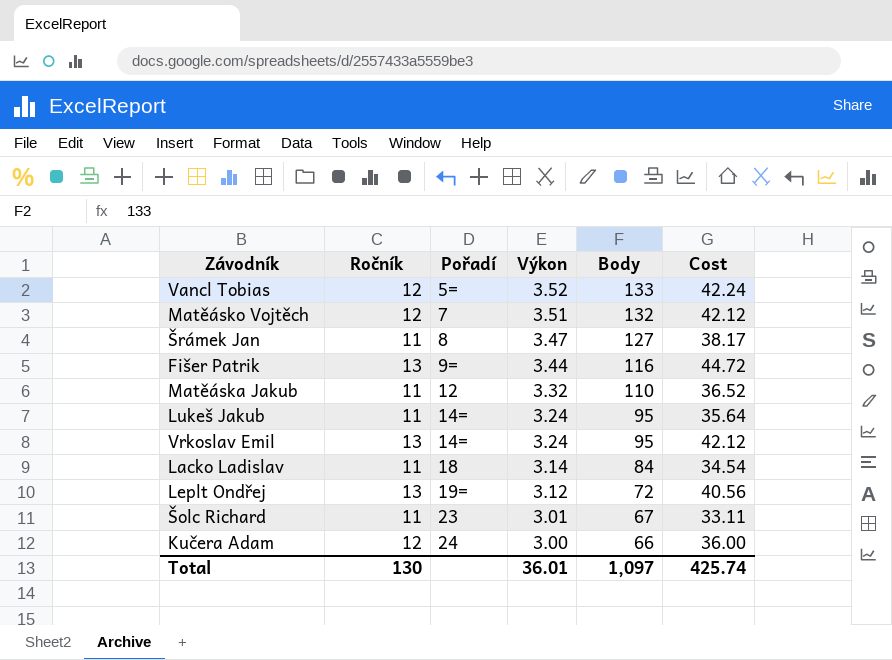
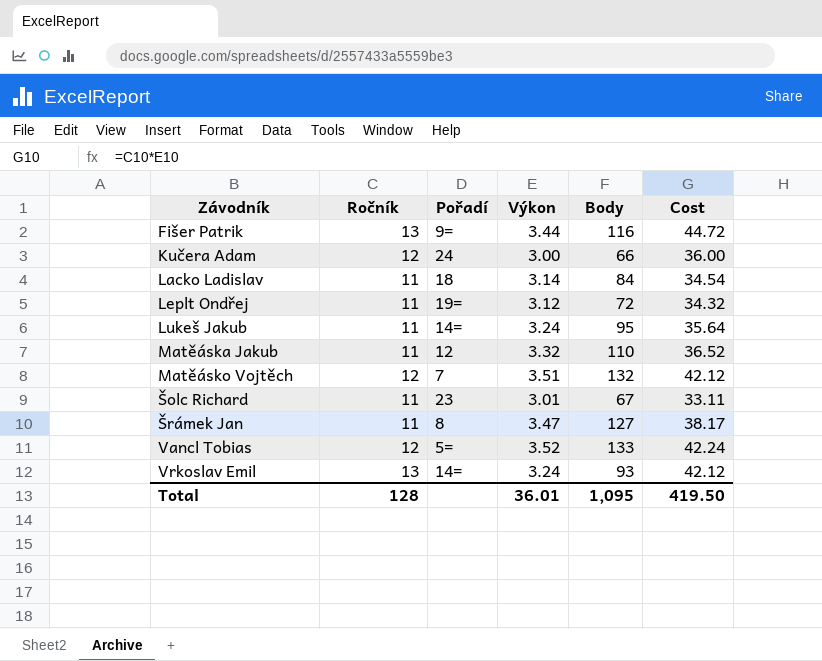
row order: Pořadí ascending -> Závodník ascending
Leplt Ondřej | Ročník: 13 -> 11
Leplt Ondřej | Cost: 40.56 -> 34.32
Vrkoslav Emil | Body: 95 -> 93
Total | Ročník: 130 -> 128
Total | Body: 1,097 -> 1,095
Total | Cost: 425.74 -> 419.50

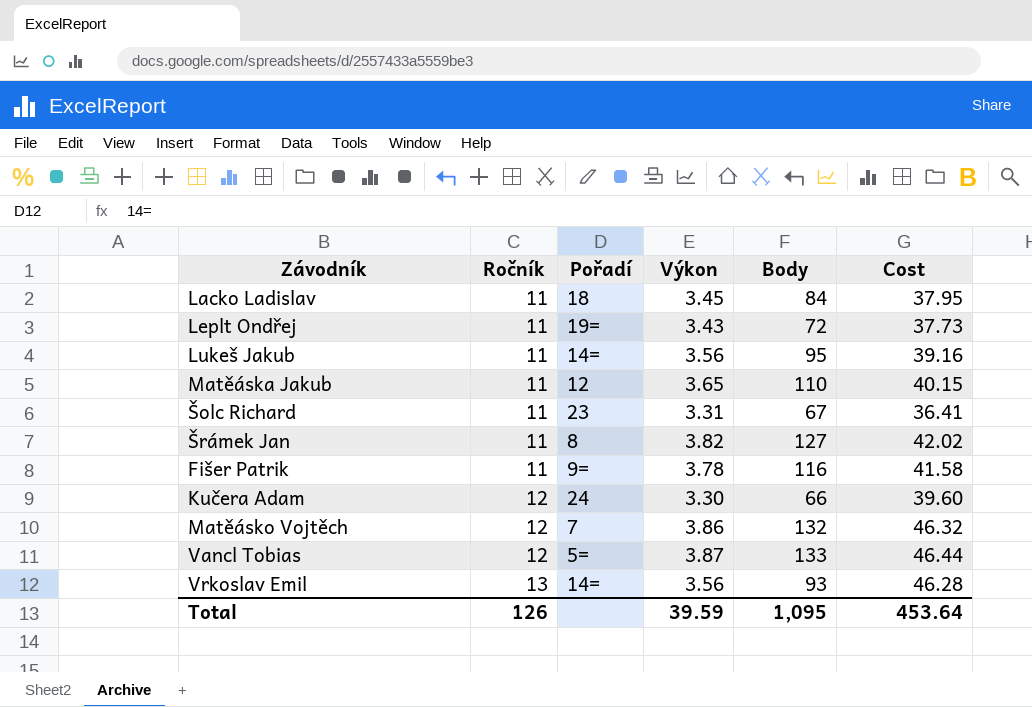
row order: Závodník ascending -> Ročník ascending
Lacko Ladislav | Výkon: 3.14 -> 3.45
Lacko Ladislav | Cost: 34.54 -> 37.95
Leplt Ondřej | Výkon: 3.12 -> 3.43
Leplt Ondřej | Cost: 34.32 -> 37.73
Lukeš Jakub | Výkon: 3.24 -> 3.56
Lukeš Jakub | Cost: 35.64 -> 39.16
Matěáska Jakub | Výkon: 3.32 -> 3.65
Matěáska Jakub | Cost: 36.52 -> 40.15
Šolc Richard | Výkon: 3.01 -> 3.31
Šolc Richard | Cost: 33.11 -> 36.41
Šrámek Jan | Výkon: 3.47 -> 3.82
Šrámek Jan | Cost: 38.17 -> 42.02
Fišer Patrik | Ročník: 13 -> 11
Fišer Patrik | Výkon: 3.44 -> 3.78
Fišer Patrik | Cost: 44.72 -> 41.58
Kučera Adam | Výkon: 3.00 -> 3.30
Kučera Adam | Cost: 36.00 -> 39.60
Matěásko Vojtěch | Výkon: 3.51 -> 3.86
Matěásko Vojtěch | Cost: 42.12 -> 46.32
Vancl Tobias | Výkon: 3.52 -> 3.87
Vancl Tobias | Cost: 42.24 -> 46.44
Vrkoslav Emil | Výkon: 3.24 -> 3.56
Vrkoslav Emil | Cost: 42.12 -> 46.28
Total | Ročník: 128 -> 126
Total | Výkon: 36.01 -> 39.59
Total | Cost: 419.50 -> 453.64

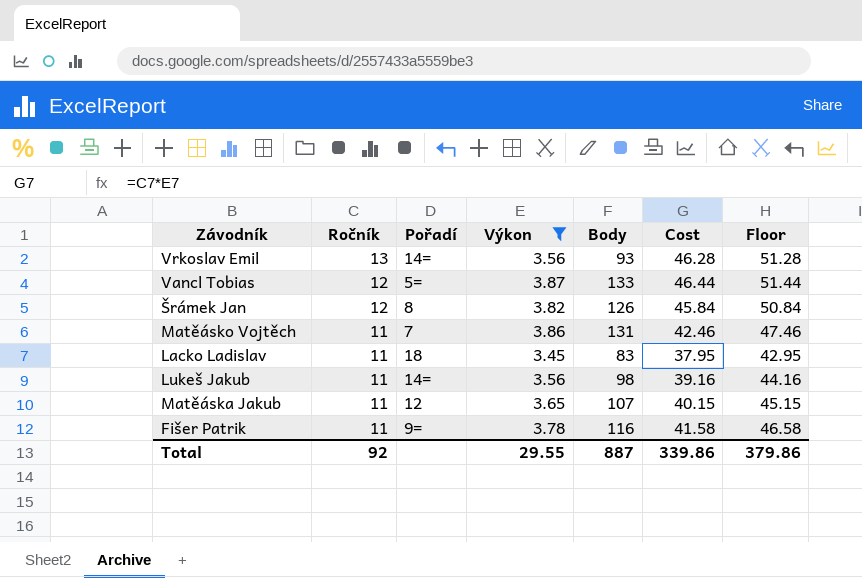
filter: none -> Výkon >= 3.45
row order: Ročník ascending -> Ročník descending
column Floor | formula: none -> [Cost] + 5
Šrámek Jan | Ročník: 11 -> 12
Šrámek Jan | Body: 127 -> 126
Šrámek Jan | Cost: 42.02 -> 45.84
Matěásko Vojtěch | Ročník: 12 -> 11
Matěásko Vojtěch | Body: 132 -> 131
Matěásko Vojtěch | Cost: 46.32 -> 42.46
Lacko Ladislav | Body: 84 -> 83
Lukeš Jakub | Body: 95 -> 98
Matěáska Jakub | Body: 110 -> 107
Total | Ročník: 126 -> 92
Total | Výkon: 39.59 -> 29.55
Total | Body: 1,095 -> 887
Total | Cost: 453.64 -> 339.86

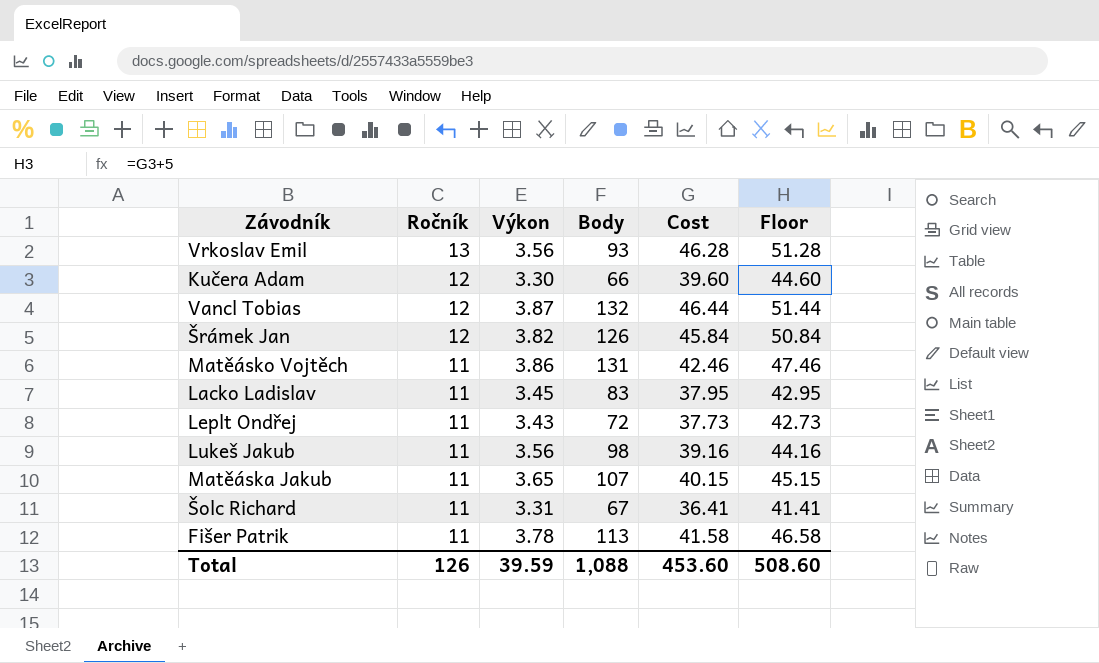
filter: Výkon >= 3.45 -> none
column Pořadí | position: 3 -> none
Vancl Tobias | Body: 133 -> 132
Fišer Patrik | Body: 116 -> 113
Total | Ročník: 92 -> 126
Total | Výkon: 29.55 -> 39.59
Total | Body: 887 -> 1,088
Total | Cost: 339.86 -> 453.60
Total | Floor: 379.86 -> 508.60

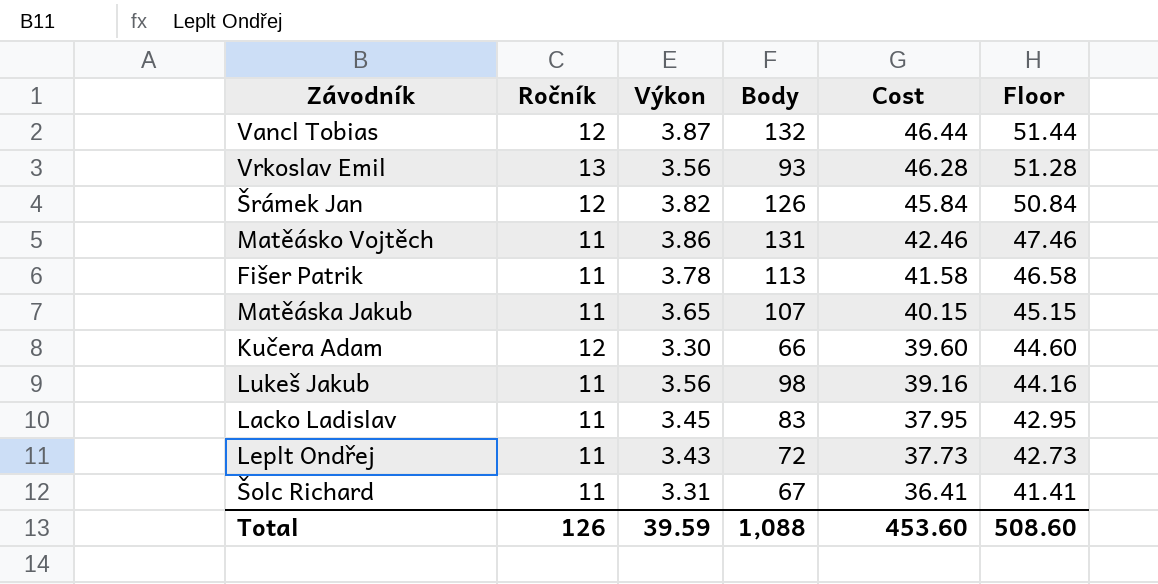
row order: Ročník descending -> Cost descending

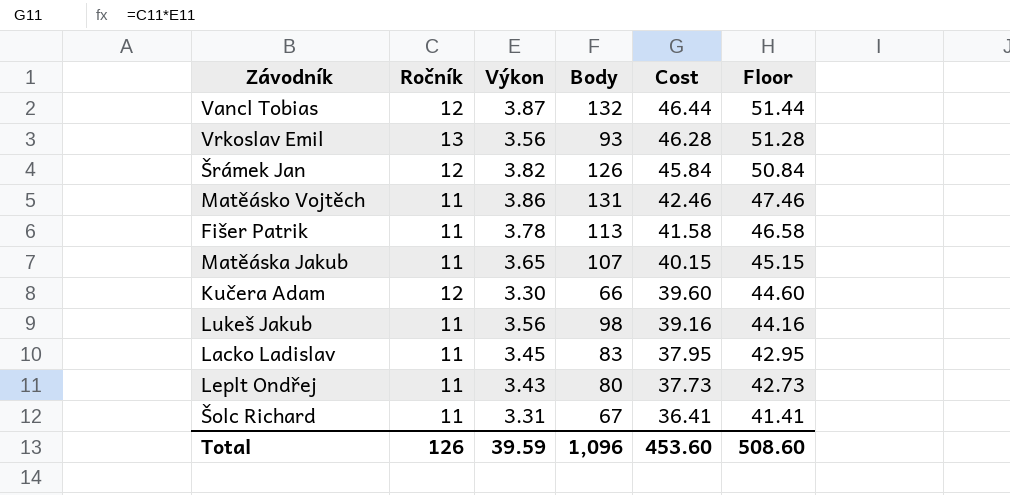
Leplt Ondřej | Body: 72 -> 80
Total | Body: 1,088 -> 1,096

